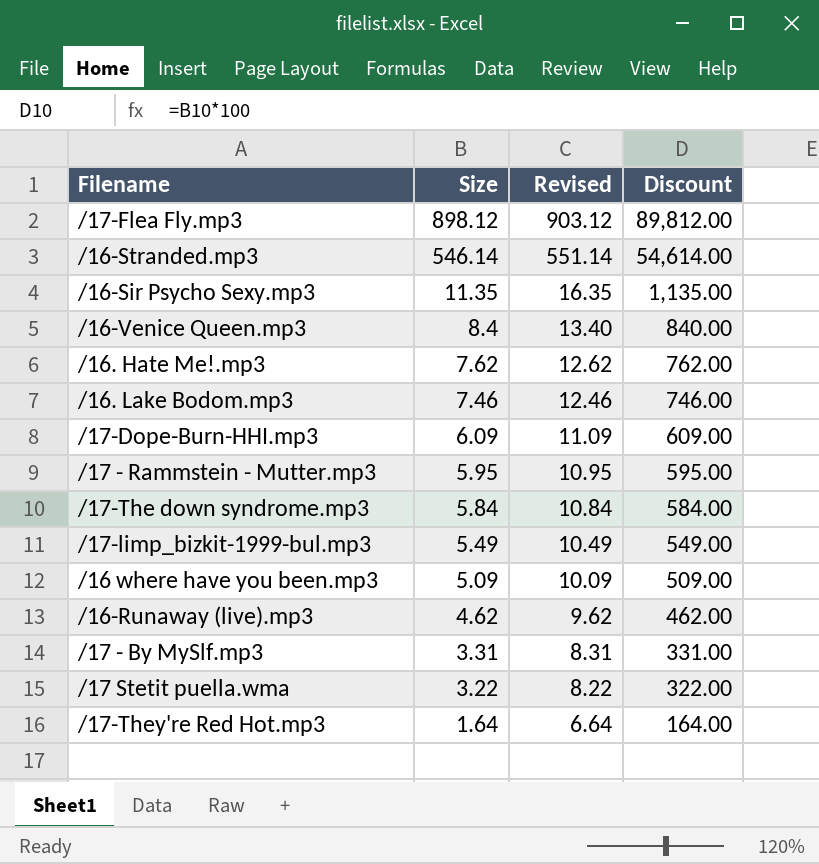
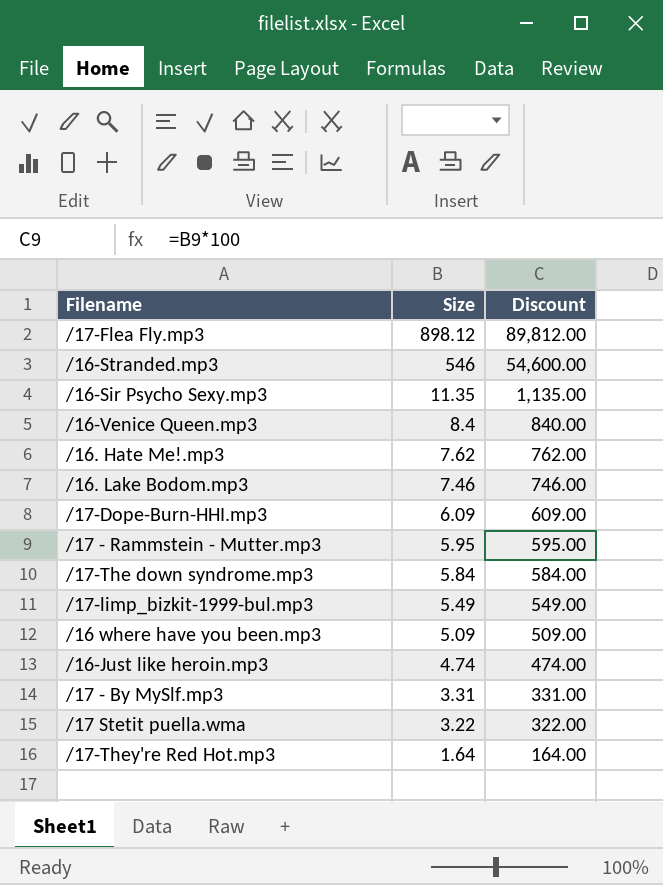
column Revised | formula: [Size] + 5 -> none
row /16-Runaway (live).mp3: 4.62 | 9.62 | 462.00 -> none
/16-Stranded.mp3 | Size: 546.14 -> 546
/16-Stranded.mp3 | Discount: 54,614.00 -> 54,600.00
row /16-Just like heroin.mp3: none -> 4.74 | 474.00

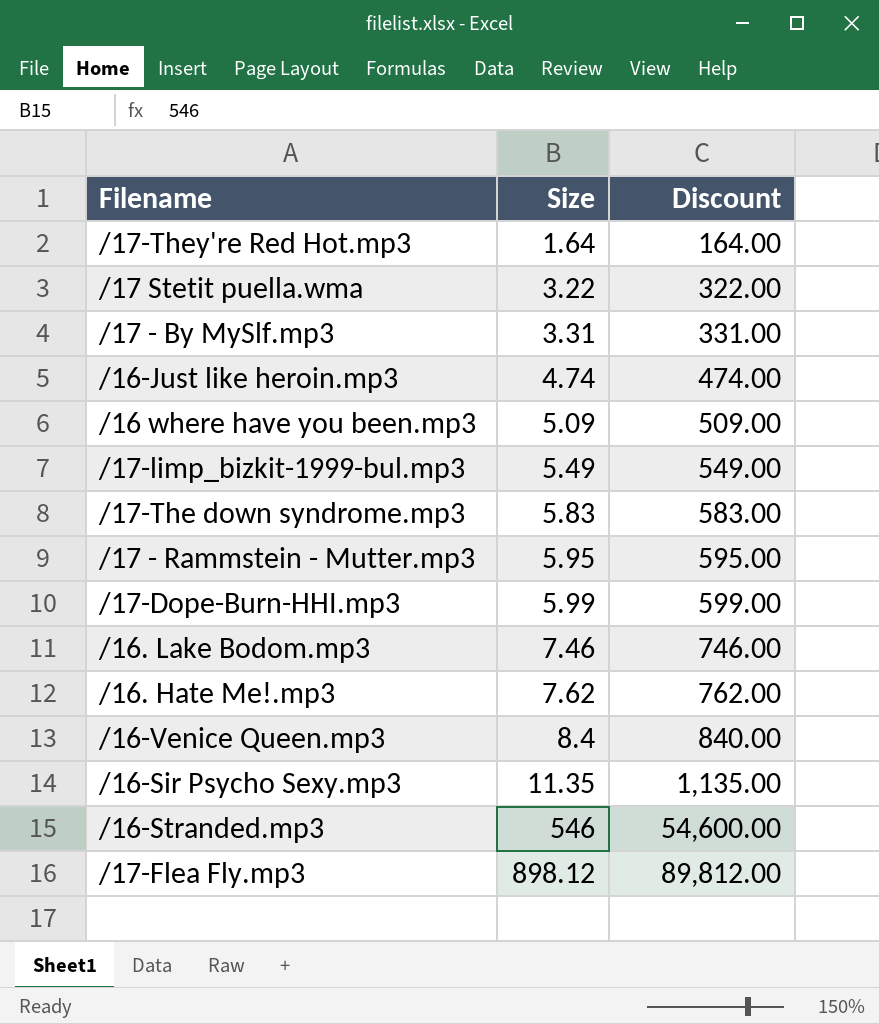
row order: Size descending -> Size ascending
/17-The down syndrome.mp3 | Size: 5.84 -> 5.83
/17-The down syndrome.mp3 | Discount: 584.00 -> 583.00
/17-Dope-Burn-HHI.mp3 | Size: 6.09 -> 5.99
/17-Dope-Burn-HHI.mp3 | Discount: 609.00 -> 599.00

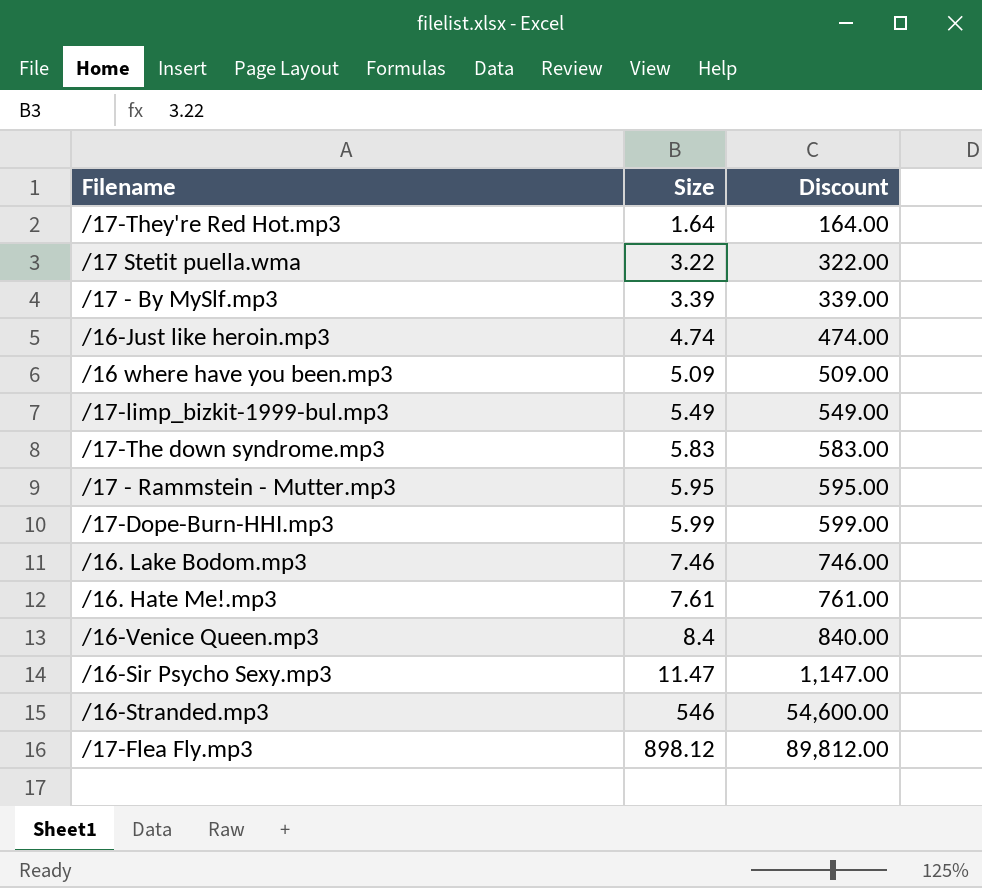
/17 - By MySlf.mp3 | Size: 3.31 -> 3.39
/17 - By MySlf.mp3 | Discount: 331.00 -> 339.00
/16. Hate Me!.mp3 | Size: 7.62 -> 7.61
/16. Hate Me!.mp3 | Discount: 762.00 -> 761.00
/16-Sir Psycho Sexy.mp3 | Size: 11.35 -> 11.47
/16-Sir Psycho Sexy.mp3 | Discount: 1,135.00 -> 1,147.00

